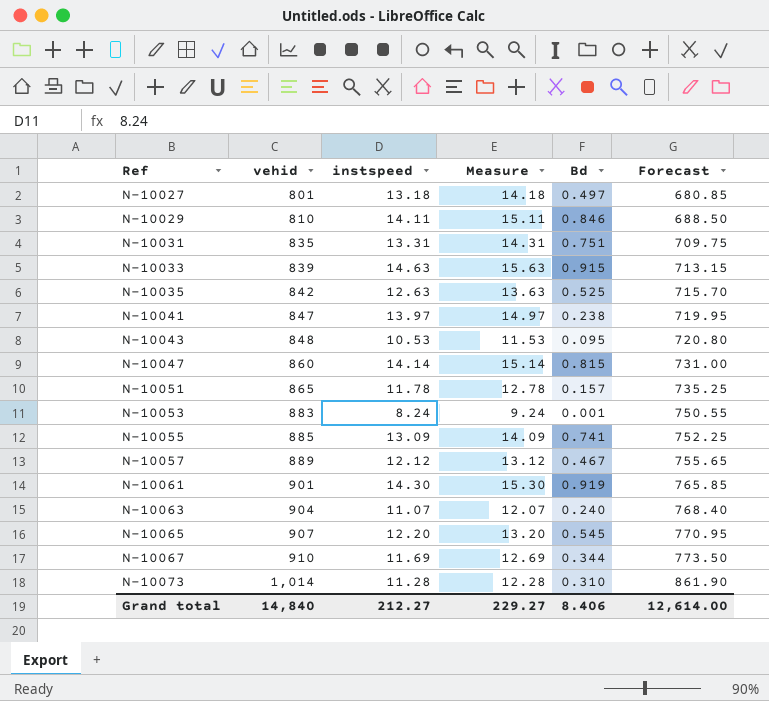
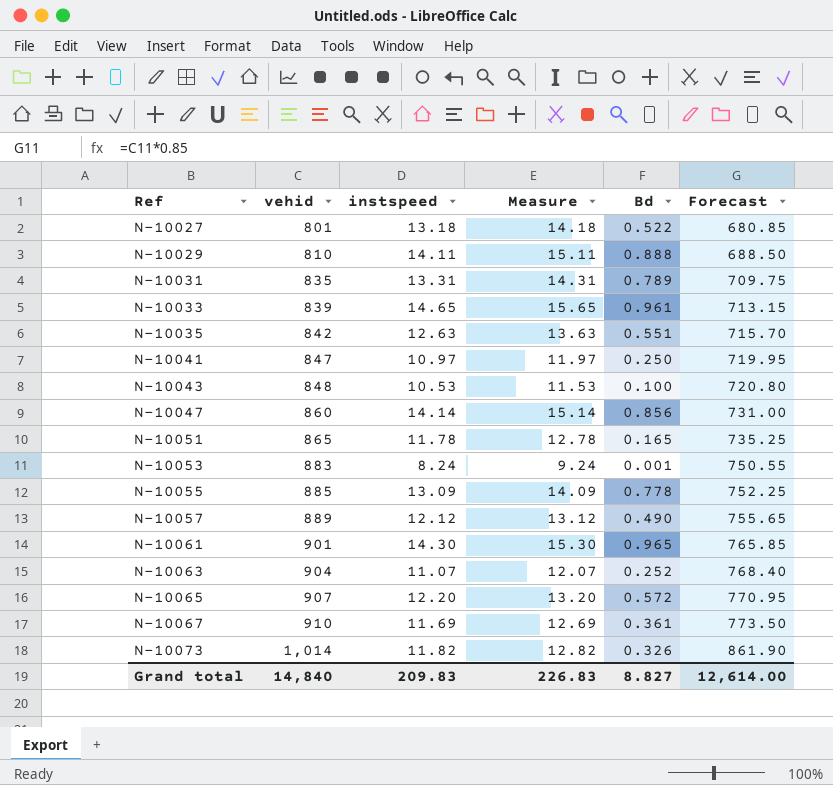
N-10027 | Bd: 0.497 -> 0.522
N-10029 | Bd: 0.846 -> 0.888
N-10031 | Bd: 0.751 -> 0.789
N-10033 | instspeed: 14.63 -> 14.65
N-10033 | Measure: 15.63 -> 15.65
N-10033 | Bd: 0.915 -> 0.961
N-10035 | Bd: 0.525 -> 0.551
N-10041 | instspeed: 13.97 -> 10.97
N-10041 | Measure: 14.97 -> 11.97
N-10041 | Bd: 0.238 -> 0.250
N-10043 | Bd: 0.095 -> 0.100
N-10047 | Bd: 0.815 -> 0.856
N-10051 | Bd: 0.157 -> 0.165
N-10055 | Bd: 0.741 -> 0.778
N-10057 | Bd: 0.467 -> 0.490
N-10061 | Bd: 0.919 -> 0.965
N-10063 | Bd: 0.240 -> 0.252
N-10065 | Bd: 0.545 -> 0.572
N-10067 | Bd: 0.344 -> 0.361
N-10073 | instspeed: 11.28 -> 11.82
N-10073 | Measure: 12.28 -> 12.82
N-10073 | Bd: 0.310 -> 0.326
Grand total | instspeed: 212.27 -> 209.83
Grand total | Measure: 229.27 -> 226.83
Grand total | Bd: 8.406 -> 8.827

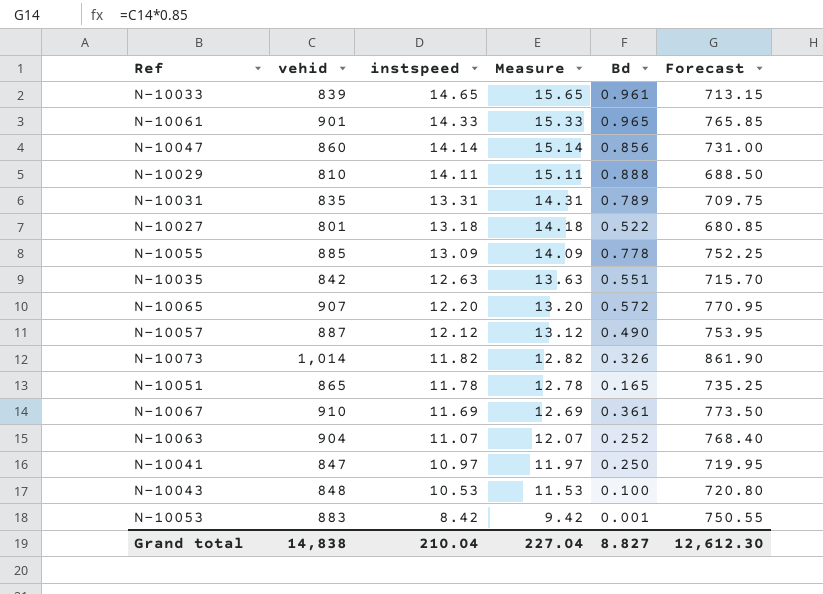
row order: Ref ascending -> instspeed descending
N-10061 | instspeed: 14.30 -> 14.33
N-10061 | Measure: 15.30 -> 15.33
N-10057 | vehid: 889 -> 887
N-10057 | Forecast: 755.65 -> 753.95
N-10053 | instspeed: 8.24 -> 8.42
N-10053 | Measure: 9.24 -> 9.42
Grand total | vehid: 14,840 -> 14,838
Grand total | instspeed: 209.83 -> 210.04
Grand total | Measure: 226.83 -> 227.04
Grand total | Forecast: 12,614.00 -> 12,612.30

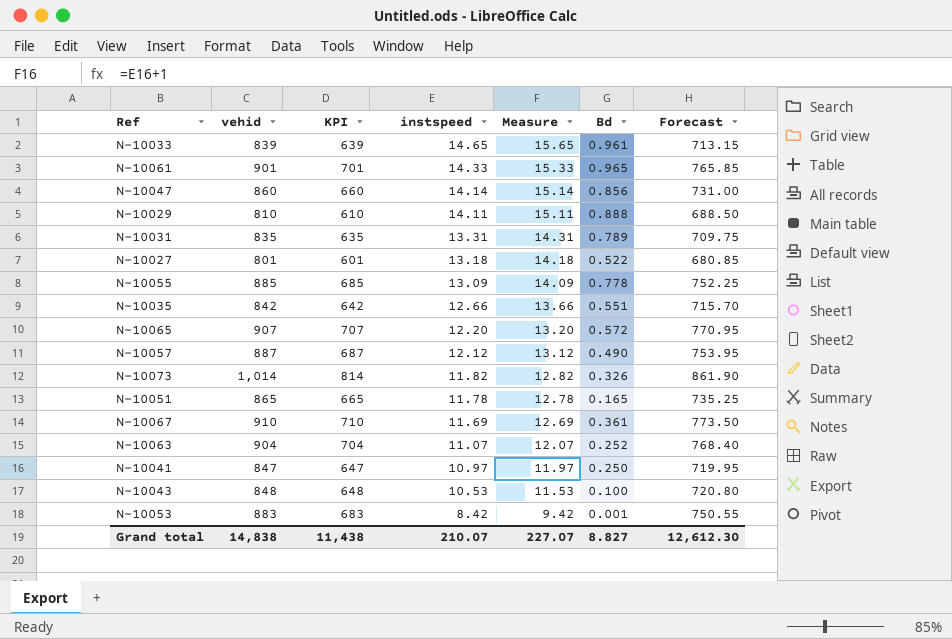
column KPI | formula: none -> [vehid] - 200
N-10035 | instspeed: 12.63 -> 12.66
N-10035 | Measure: 13.63 -> 13.66
Grand total | instspeed: 210.04 -> 210.07
Grand total | Measure: 227.04 -> 227.07

